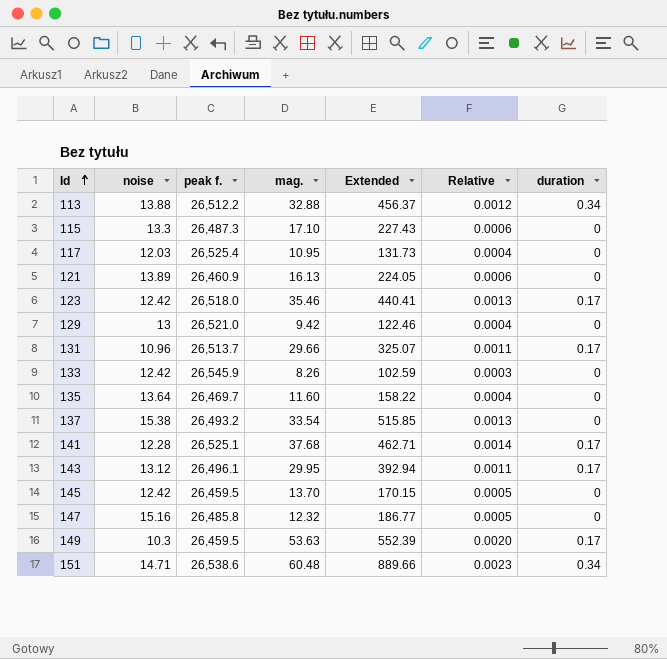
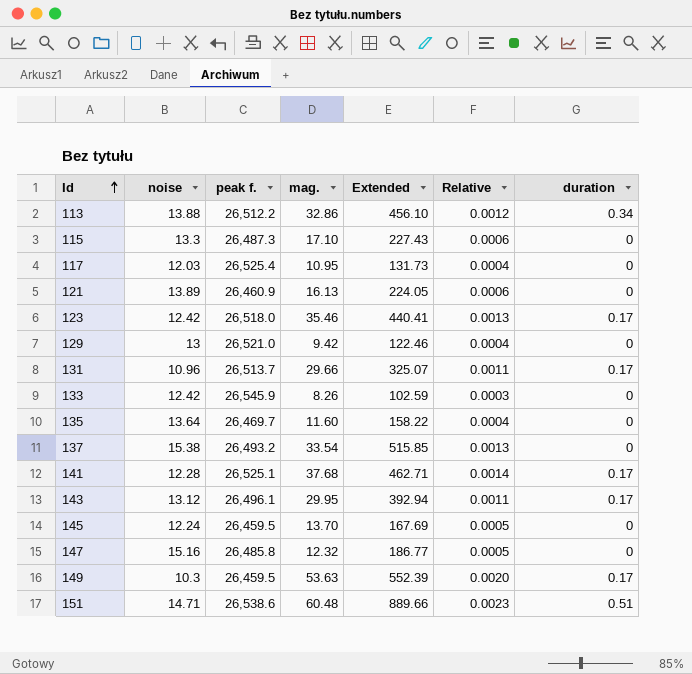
113 | mag.: 32.88 -> 32.86
113 | Extended: 456.37 -> 456.10
145 | noise: 12.42 -> 12.24
145 | Extended: 170.15 -> 167.69
151 | duration: 0.34 -> 0.51

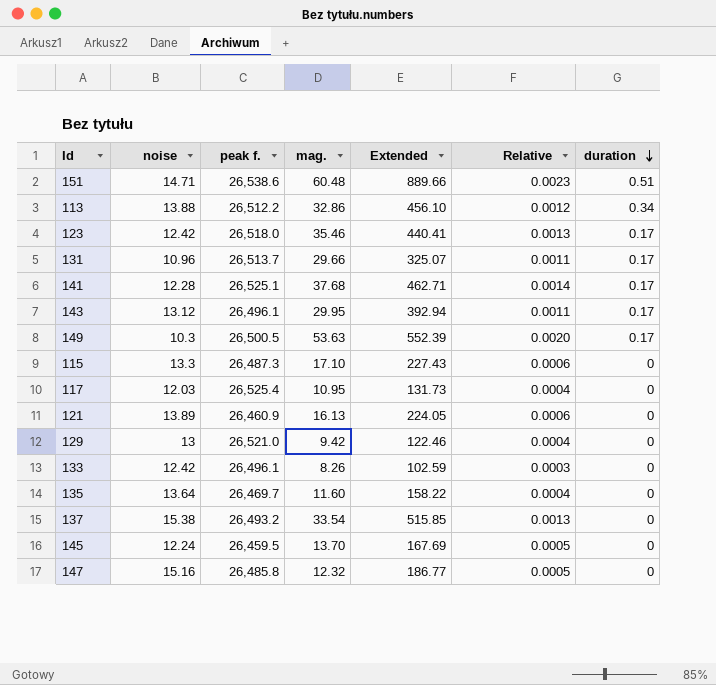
row order: Id ascending -> duration descending
149 | peak f.: 26,459.5 -> 26,500.5
133 | peak f.: 26,545.9 -> 26,496.1

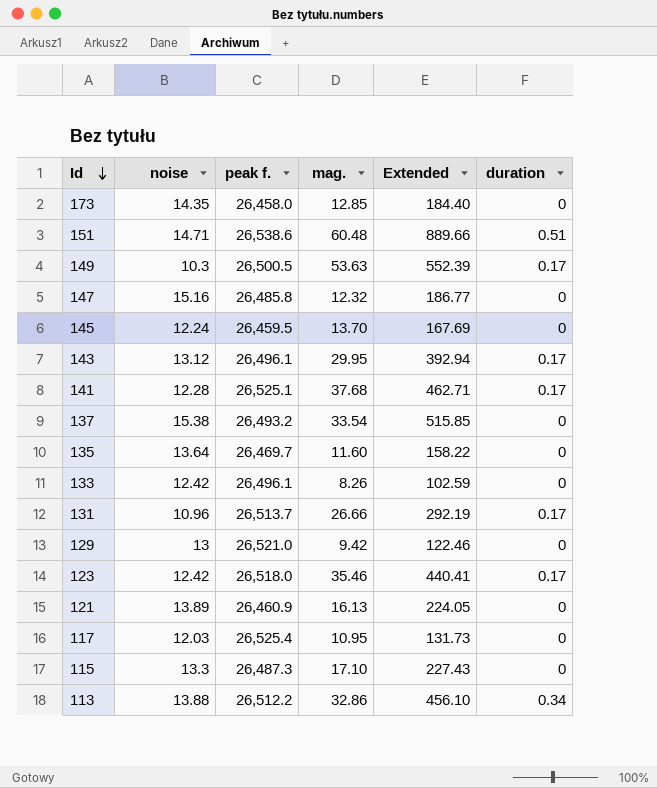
row order: duration descending -> Id descending
column Relative | formula: [mag.] / [peak f.] -> none
row 173: none -> 14.35 | 26,458.0 | 12.85 | 184.40 | 0
131 | mag.: 29.66 -> 26.66
131 | Extended: 325.07 -> 292.19

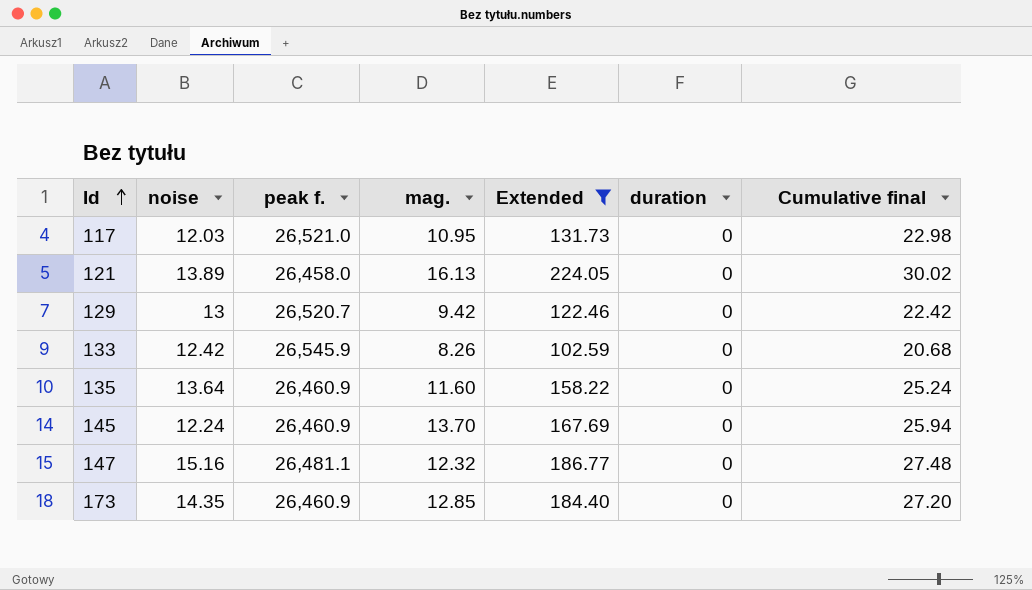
filter: none -> Extended <= 224.05
row order: Id descending -> Id ascending
column Cumulative final | formula: none -> [noise] + [mag.]
117 | peak f.: 26,525.4 -> 26,521.0
121 | peak f.: 26,460.9 -> 26,458.0
129 | peak f.: 26,521.0 -> 26,520.7
133 | peak f.: 26,496.1 -> 26,545.9
135 | peak f.: 26,469.7 -> 26,460.9
145 | peak f.: 26,459.5 -> 26,460.9
147 | peak f.: 26,485.8 -> 26,481.1
173 | peak f.: 26,458.0 -> 26,460.9

